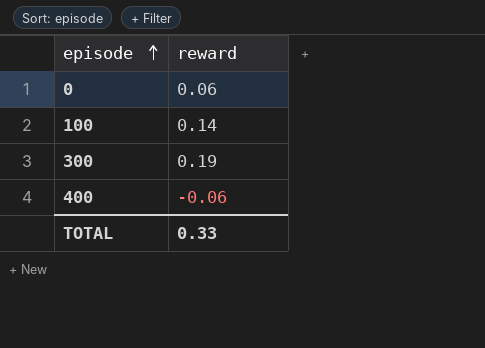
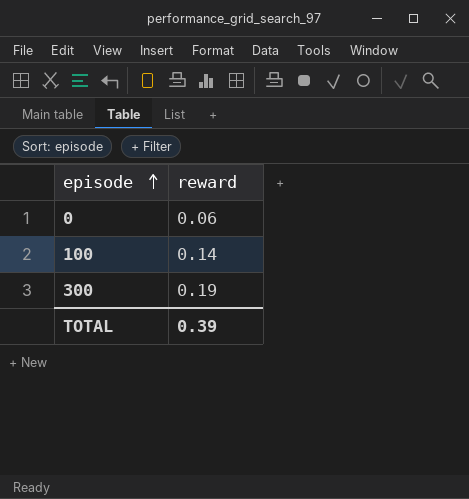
row 400: -0.06 -> none
TOTAL | reward: 0.33 -> 0.39

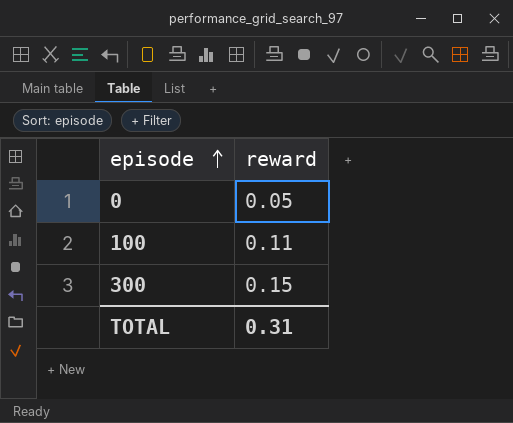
0 | reward: 0.06 -> 0.05
100 | reward: 0.14 -> 0.11
300 | reward: 0.19 -> 0.15
TOTAL | reward: 0.39 -> 0.31

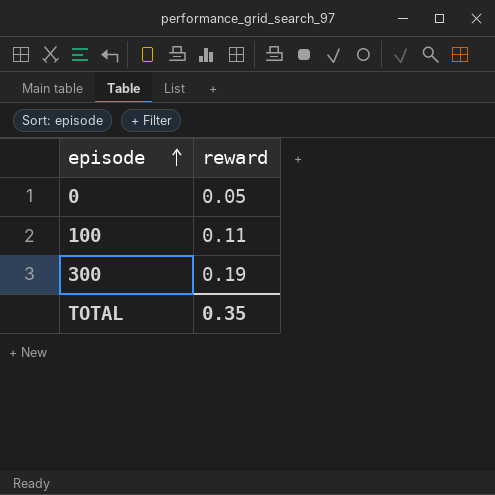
300 | reward: 0.15 -> 0.19
TOTAL | reward: 0.31 -> 0.35

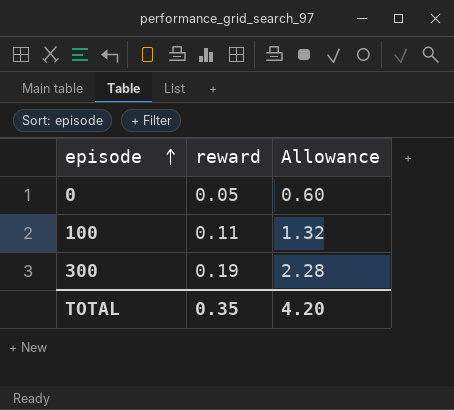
column Allowance | formula: none -> [reward] * 12

